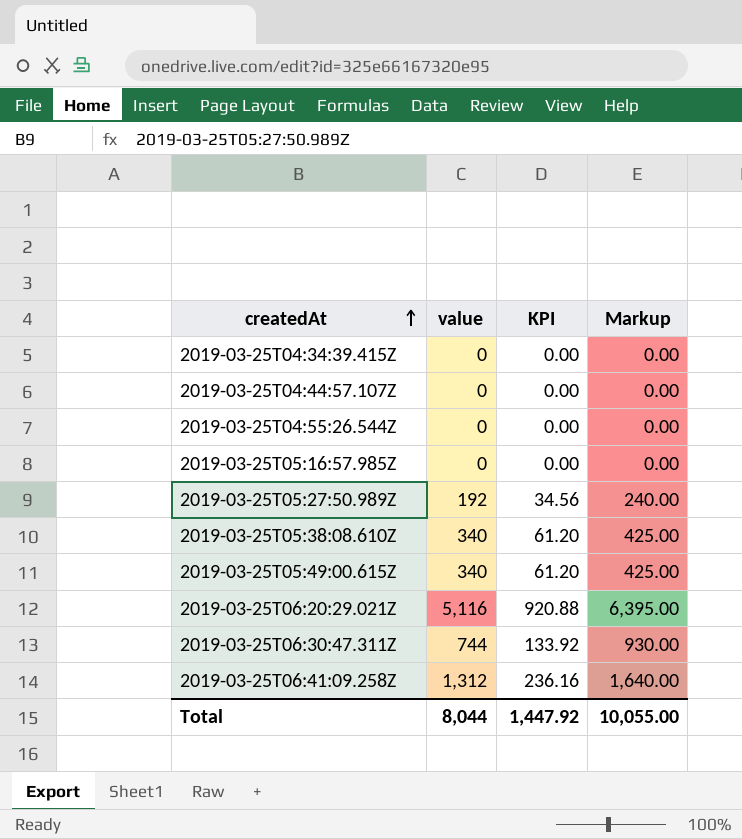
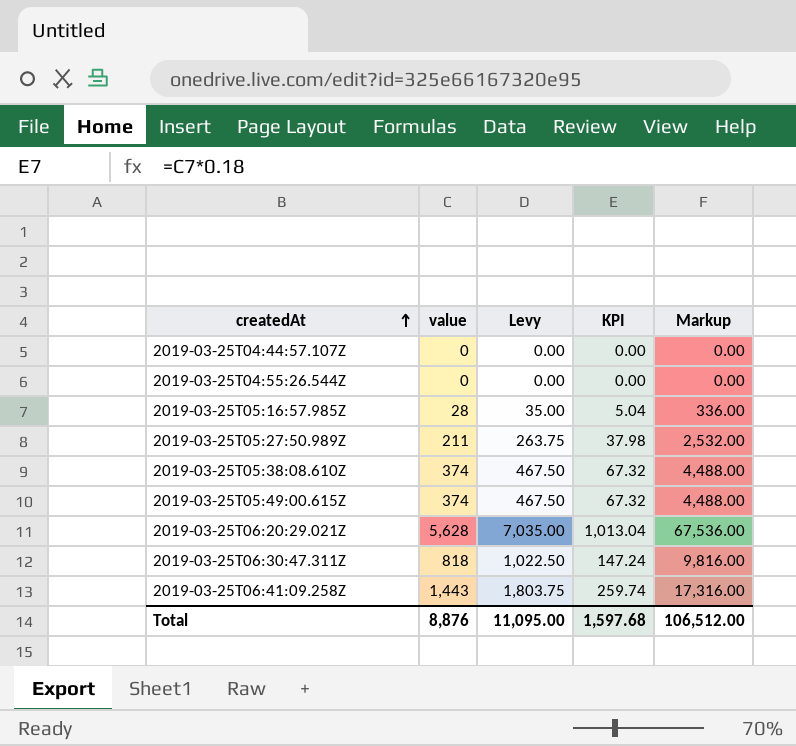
column Levy | formula: none -> [value] * 1.25
column Markup | formula: [value] * 1.25 -> [value] * 12
row 2019-03-25T04:34:39.415Z: 0 | 0.00 | 0.00 -> none
2019-03-25T05:16:57.985Z | value: 0 -> 28
2019-03-25T05:16:57.985Z | KPI: 0.00 -> 5.04
2019-03-25T05:27:50.989Z | value: 192 -> 211
2019-03-25T05:27:50.989Z | KPI: 34.56 -> 37.98
2019-03-25T05:38:08.610Z | value: 340 -> 374
2019-03-25T05:38:08.610Z | KPI: 61.20 -> 67.32
2019-03-25T05:49:00.615Z | value: 340 -> 374
2019-03-25T05:49:00.615Z | KPI: 61.20 -> 67.32
2019-03-25T06:20:29.021Z | value: 5,116 -> 5,628
2019-03-25T06:20:29.021Z | KPI: 920.88 -> 1,013.04
2019-03-25T06:30:47.311Z | value: 744 -> 818
2019-03-25T06:30:47.311Z | KPI: 133.92 -> 147.24
2019-03-25T06:41:09.258Z | value: 1,312 -> 1,443
2019-03-25T06:41:09.258Z | KPI: 236.16 -> 259.74
Total | value: 8,044 -> 8,876
Total | KPI: 1,447.92 -> 1,597.68
Total | Markup: 10,055.00 -> 106,512.00

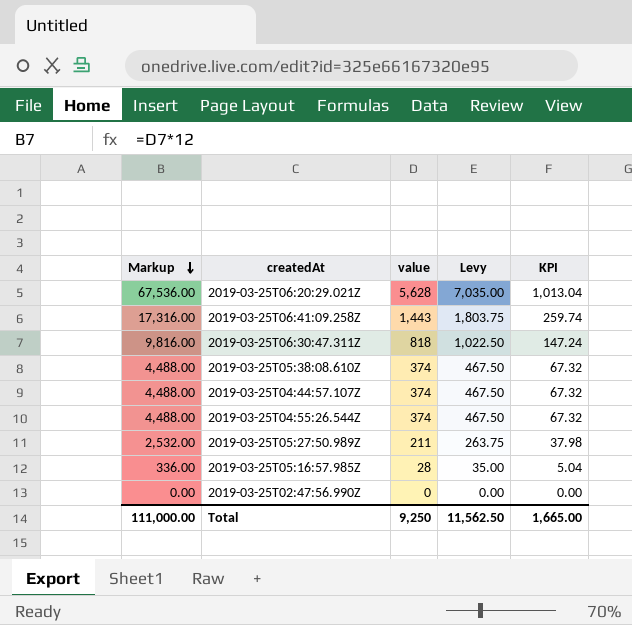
row order: createdAt ascending -> Markup descending
column Markup | position: 5 -> 1
row 2019-03-25T05:49:00.615Z: 374 | 467.50 | 67.32 | 4,488.00 -> none
2019-03-25T04:44:57.107Z | Markup: 0.00 -> 4,488.00
2019-03-25T04:44:57.107Z | value: 0 -> 374
2019-03-25T04:44:57.107Z | Levy: 0.00 -> 467.50
2019-03-25T04:44:57.107Z | KPI: 0.00 -> 67.32
2019-03-25T04:55:26.544Z | Markup: 0.00 -> 4,488.00
2019-03-25T04:55:26.544Z | value: 0 -> 374
2019-03-25T04:55:26.544Z | Levy: 0.00 -> 467.50
2019-03-25T04:55:26.544Z | KPI: 0.00 -> 67.32
row 2019-03-25T02:47:56.990Z: none -> 0.00 | 0 | 0.00 | 0.00
Total | Markup: 106,512.00 -> 111,000.00
Total | value: 8,876 -> 9,250
Total | Levy: 11,095.00 -> 11,562.50
Total | KPI: 1,597.68 -> 1,665.00

